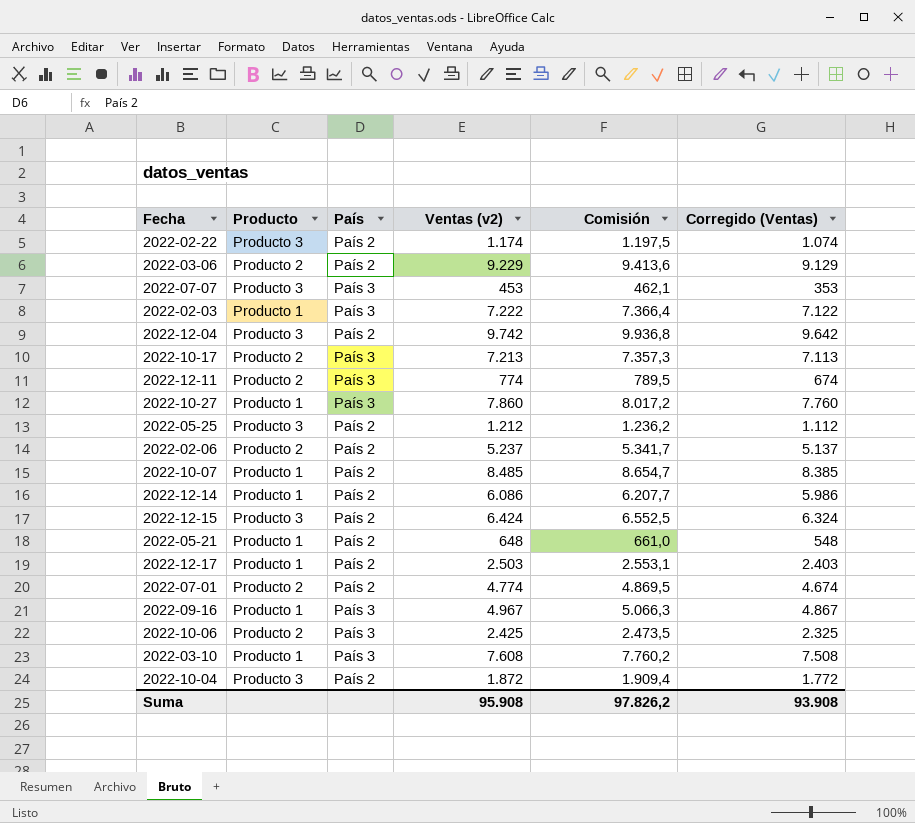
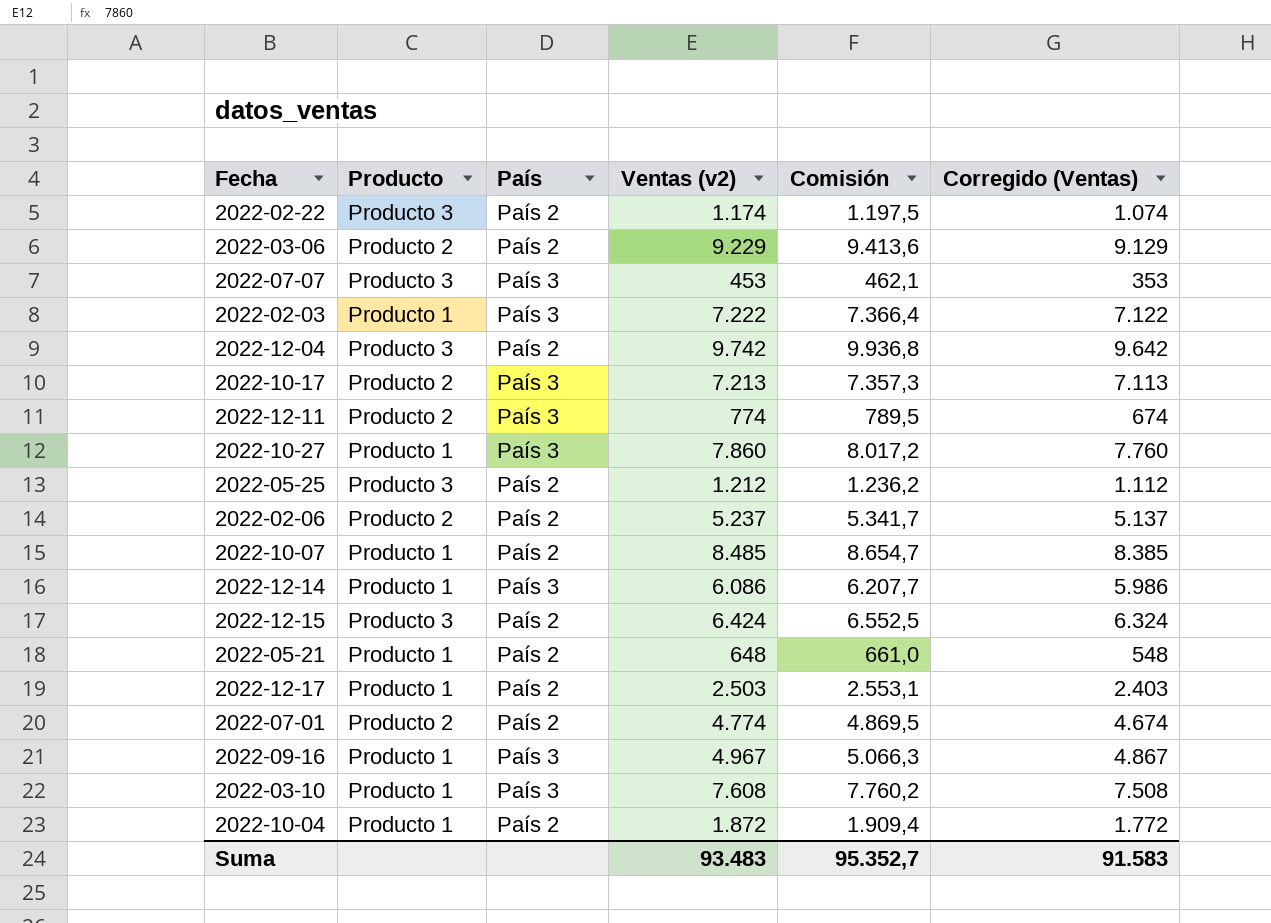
row 2022-10-06: Producto 2 | País 3 | 2.425 | 2.473,5 | 2.325 -> none
2022-12-14 | País: País 2 -> País 3
2022-10-04 | Producto: Producto 3 -> Producto 1
Suma | Ventas (v2): 95.908 -> 93.483
Suma | Comisión: 97.826,2 -> 95.352,7
Suma | Corregido (Ventas): 93.908 -> 91.583

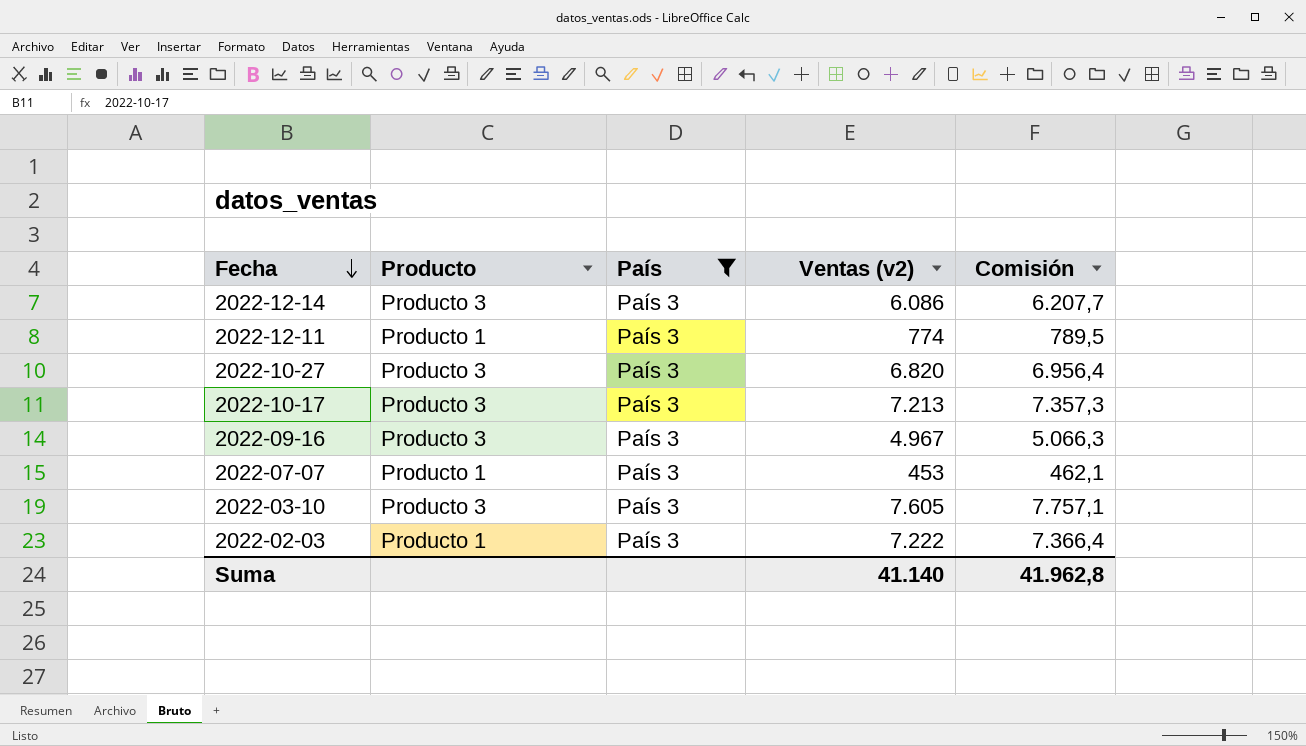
filter: none -> País = País 3
row order: none -> Fecha descending
column Corregido (Ventas) | formula: [Ventas (v2)] - 100 -> none
2022-12-14 | Producto: Producto 1 -> Producto 3
2022-12-11 | Producto: Producto 2 -> Producto 1
2022-10-27 | Producto: Producto 1 -> Producto 3
2022-10-27 | Ventas (v2): 7.860 -> 6.820
2022-10-27 | Comisión: 8.017,2 -> 6.956,4
2022-10-17 | Producto: Producto 2 -> Producto 3
2022-09-16 | Producto: Producto 1 -> Producto 3
2022-07-07 | Producto: Producto 3 -> Producto 1
2022-03-10 | Producto: Producto 1 -> Producto 3
2022-03-10 | Ventas (v2): 7.608 -> 7.605
2022-03-10 | Comisión: 7.760,2 -> 7.757,1
Suma | Ventas (v2): 93.483 -> 41.140
Suma | Comisión: 95.352,7 -> 41.962,8

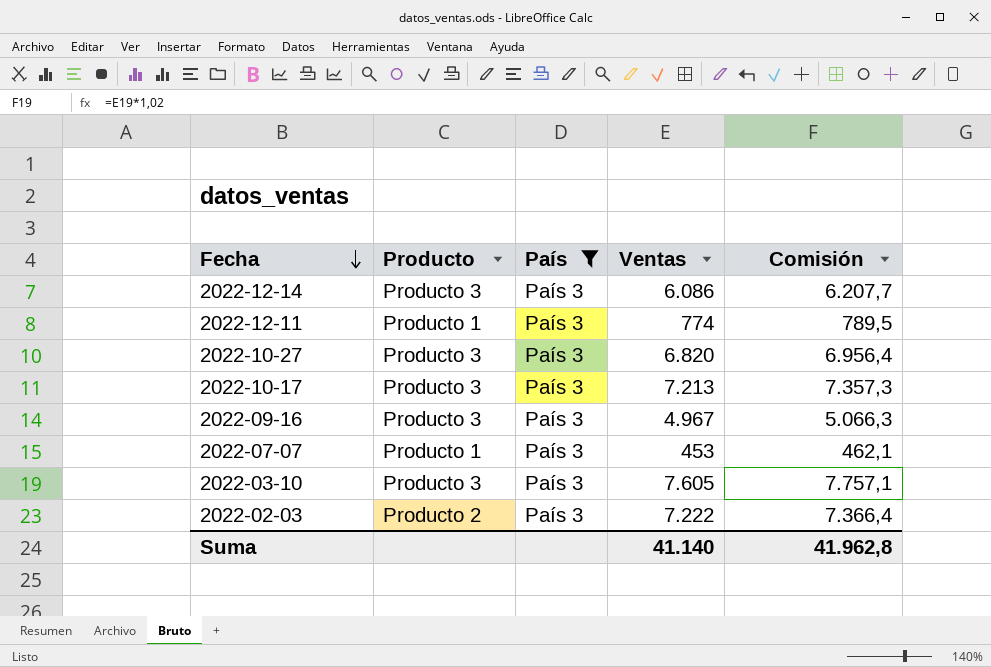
column name: Ventas (v2) -> Ventas
2022-02-03 | Producto: Producto 1 -> Producto 2

